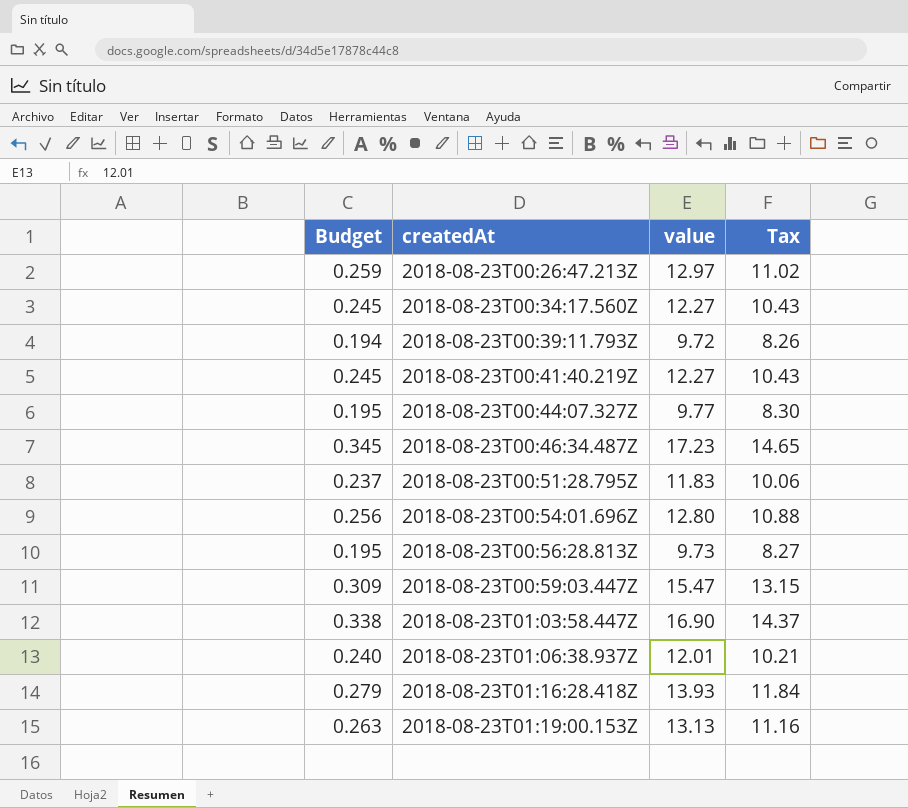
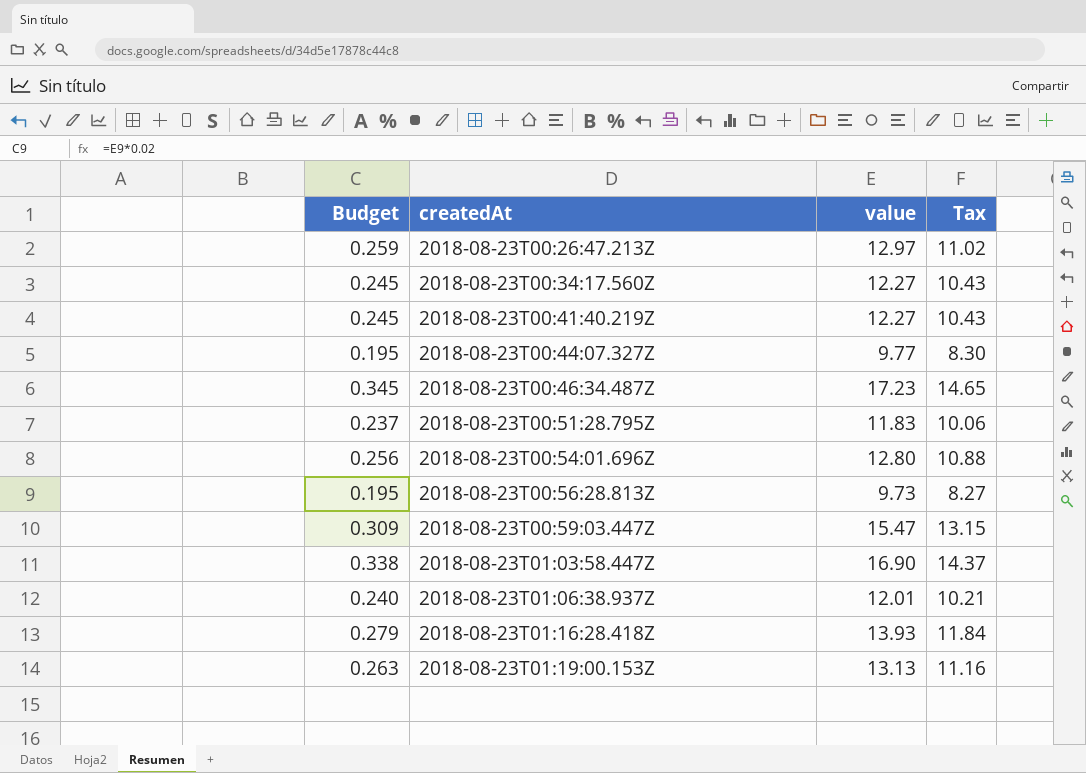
row 2018-08-23T00:39:11.793Z: 0.194 | 9.72 | 8.26 -> none

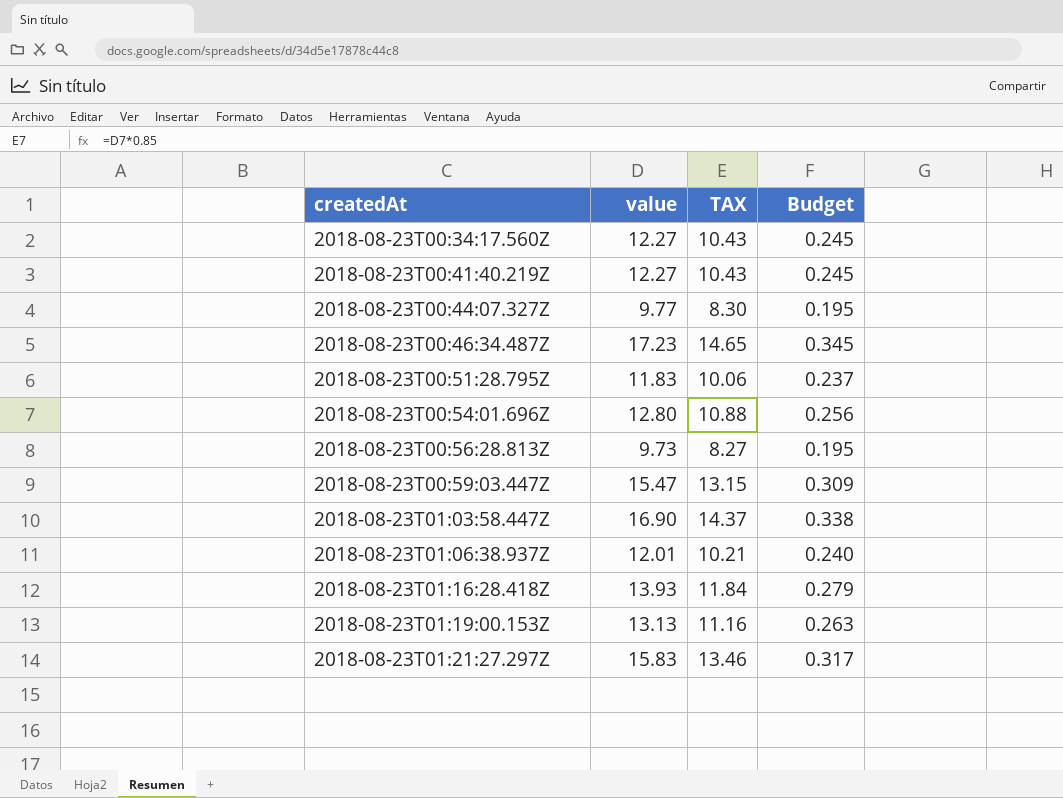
column name: Tax -> TAX
column Budget | position: 1 -> 4
row 2018-08-23T00:26:47.213Z: 0.259 | 12.97 | 11.02 -> none
row 2018-08-23T01:21:27.297Z: none -> 15.83 | 13.46 | 0.317

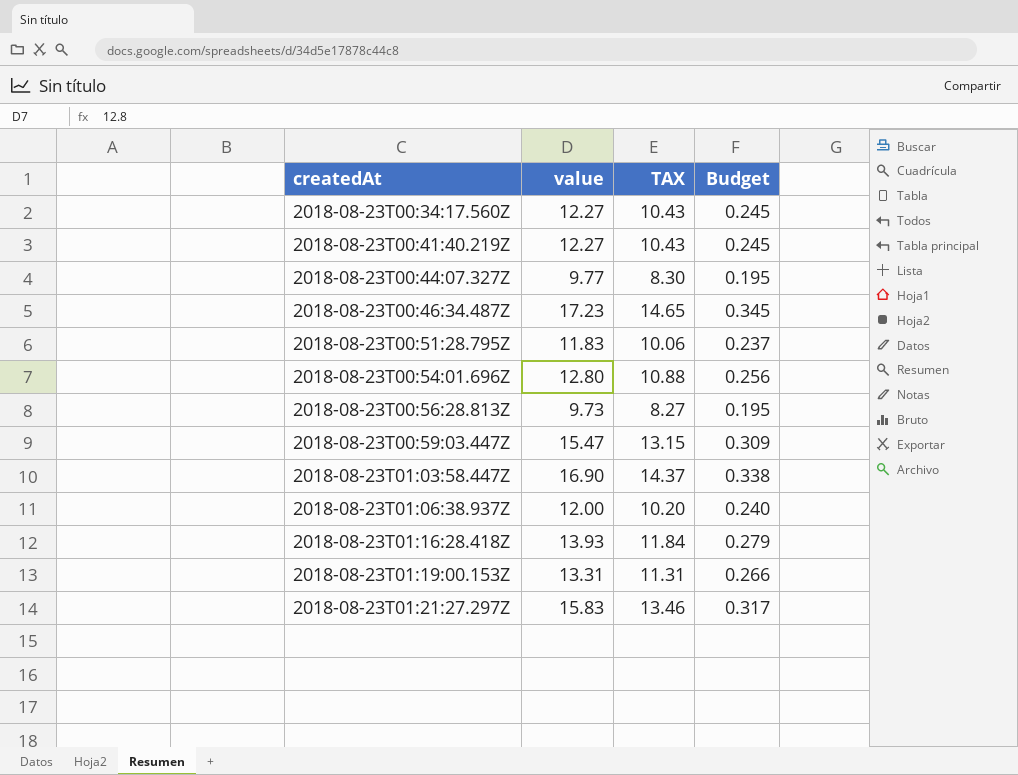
2018-08-23T01:06:38.937Z | value: 12.01 -> 12.00
2018-08-23T01:06:38.937Z | TAX: 10.21 -> 10.20
2018-08-23T01:19:00.153Z | value: 13.13 -> 13.31
2018-08-23T01:19:00.153Z | TAX: 11.16 -> 11.31
2018-08-23T01:19:00.153Z | Budget: 0.263 -> 0.266

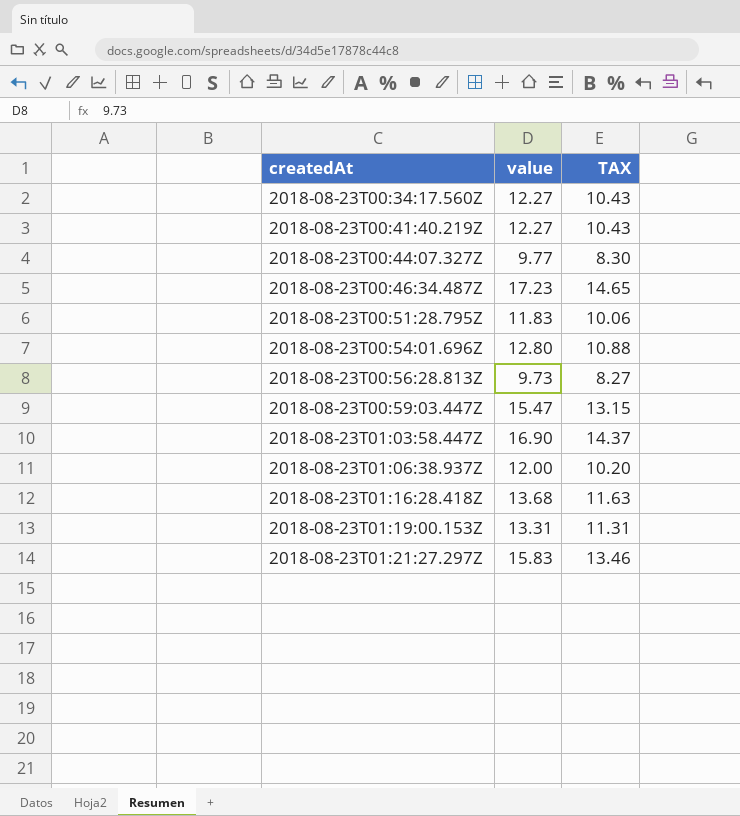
column Budget | formula: [value] * 0.02 -> none
2018-08-23T01:16:28.418Z | value: 13.93 -> 13.68
2018-08-23T01:16:28.418Z | TAX: 11.84 -> 11.63

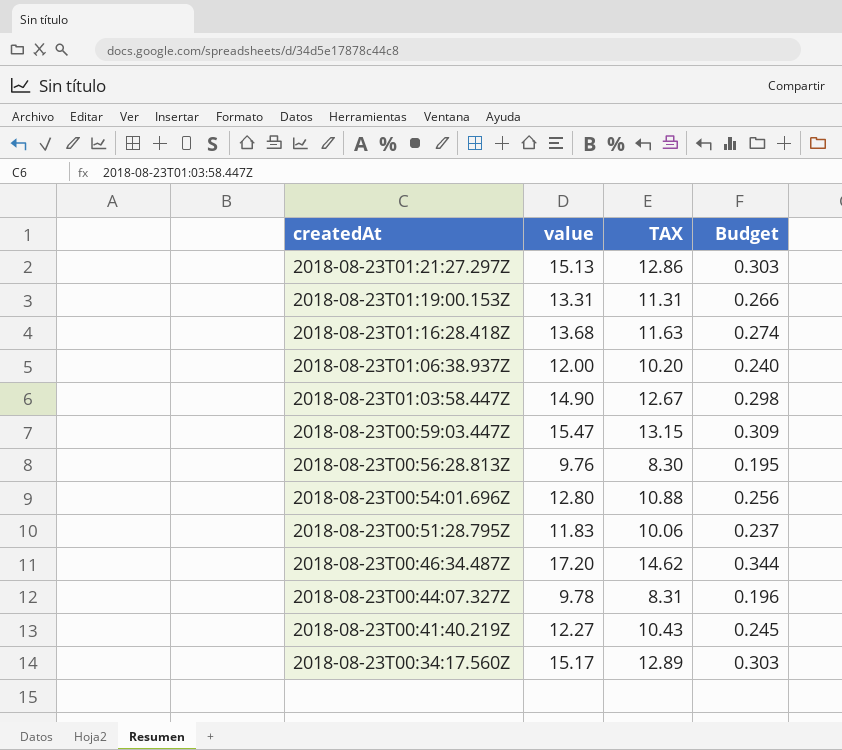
row order: createdAt ascending -> createdAt descending
column Budget | formula: none -> [value] * 0.02
2018-08-23T01:21:27.297Z | value: 15.83 -> 15.13
2018-08-23T01:21:27.297Z | TAX: 13.46 -> 12.86
2018-08-23T01:03:58.447Z | value: 16.90 -> 14.90
2018-08-23T01:03:58.447Z | TAX: 14.37 -> 12.67
2018-08-23T00:56:28.813Z | value: 9.73 -> 9.76
2018-08-23T00:56:28.813Z | TAX: 8.27 -> 8.30
2018-08-23T00:46:34.487Z | value: 17.23 -> 17.20
2018-08-23T00:46:34.487Z | TAX: 14.65 -> 14.62
2018-08-23T00:44:07.327Z | value: 9.77 -> 9.78
2018-08-23T00:44:07.327Z | TAX: 8.30 -> 8.31
2018-08-23T00:34:17.560Z | value: 12.27 -> 15.17
2018-08-23T00:34:17.560Z | TAX: 10.43 -> 12.89

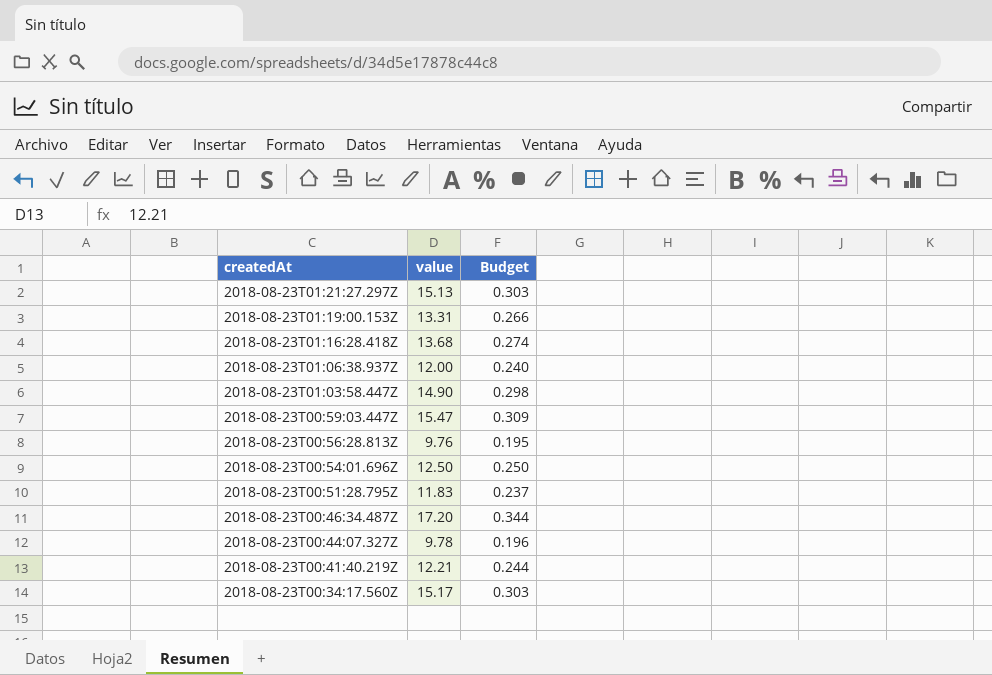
column TAX | formula: [value] * 0.85 -> none
2018-08-23T00:54:01.696Z | value: 12.80 -> 12.50
2018-08-23T00:54:01.696Z | Budget: 0.256 -> 0.250
2018-08-23T00:41:40.219Z | value: 12.27 -> 12.21
2018-08-23T00:41:40.219Z | Budget: 0.245 -> 0.244

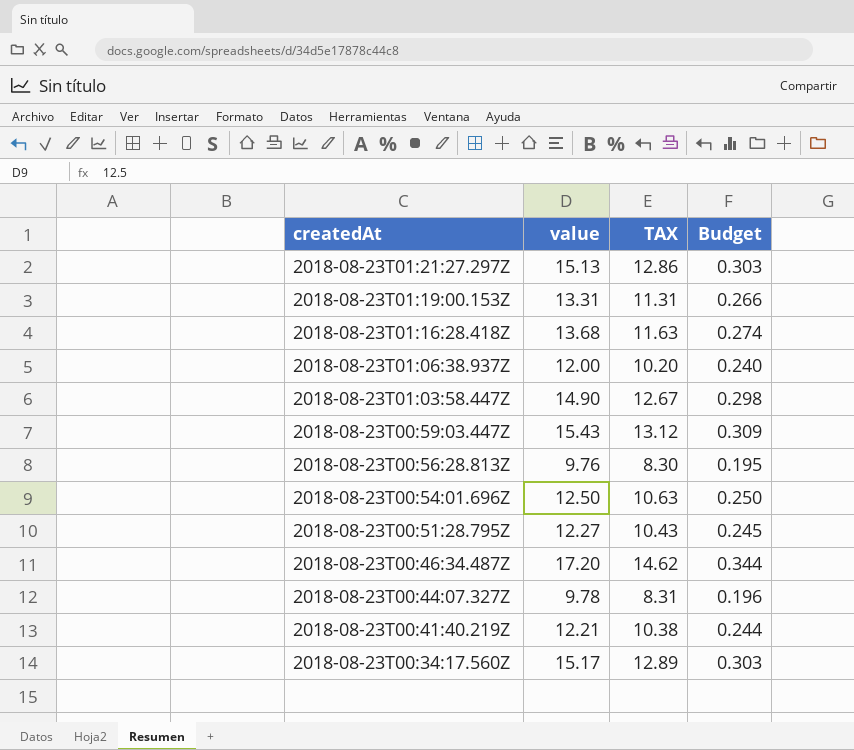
column TAX | formula: none -> [value] * 0.85
2018-08-23T00:59:03.447Z | value: 15.47 -> 15.43
2018-08-23T00:51:28.795Z | value: 11.83 -> 12.27
2018-08-23T00:51:28.795Z | Budget: 0.237 -> 0.245

